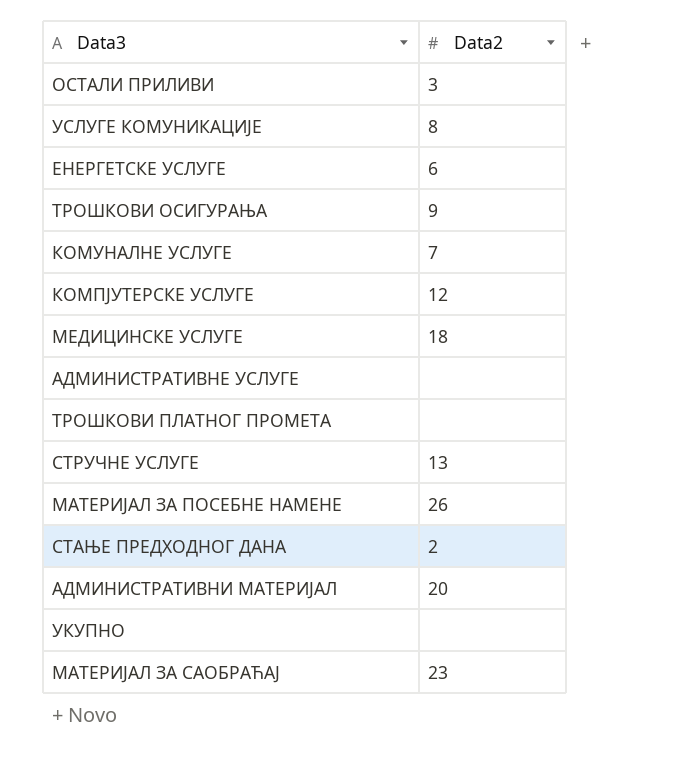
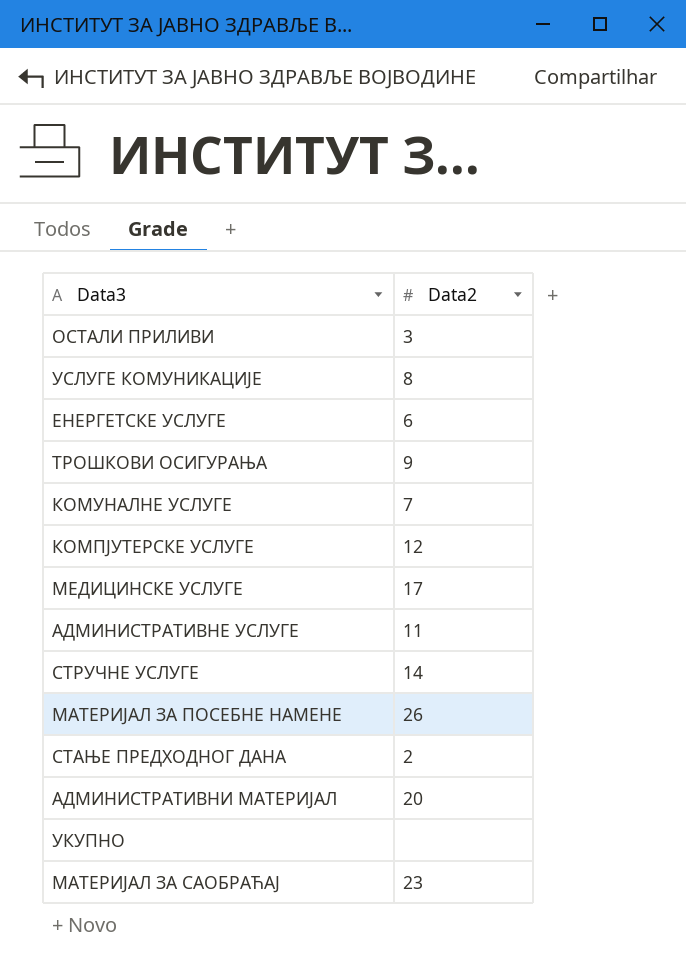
row ТРОШКОВИ ПЛАТНОГ ПРОМЕТА: none -> none
МЕДИЦИНСКЕ УСЛУГЕ | Data2: 18 -> 17
АДМИНИСТРАТИВНЕ УСЛУГЕ | Data2: none -> 11
СТРУЧНЕ УСЛУГЕ | Data2: 13 -> 14

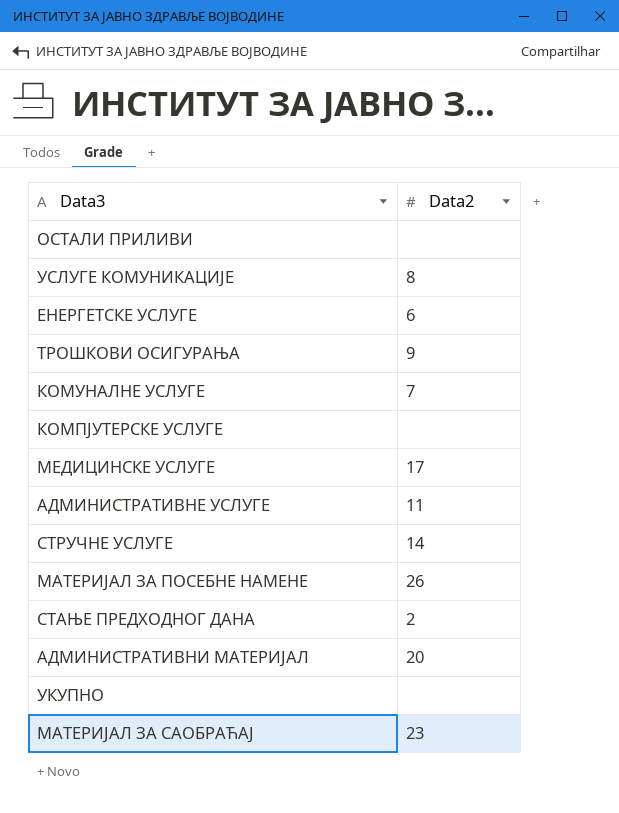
ОСТАЛИ ПРИЛИВИ | Data2: 3 -> none
КОМПЈУТЕРСКЕ УСЛУГЕ | Data2: 12 -> none

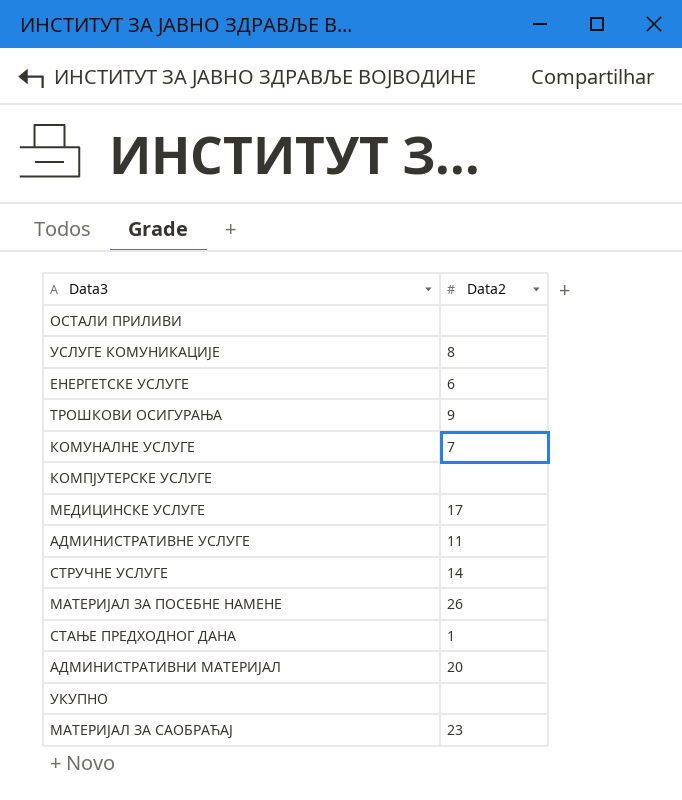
СТАЊЕ ПРЕДХОДНОГ ДАНА | Data2: 2 -> 1

